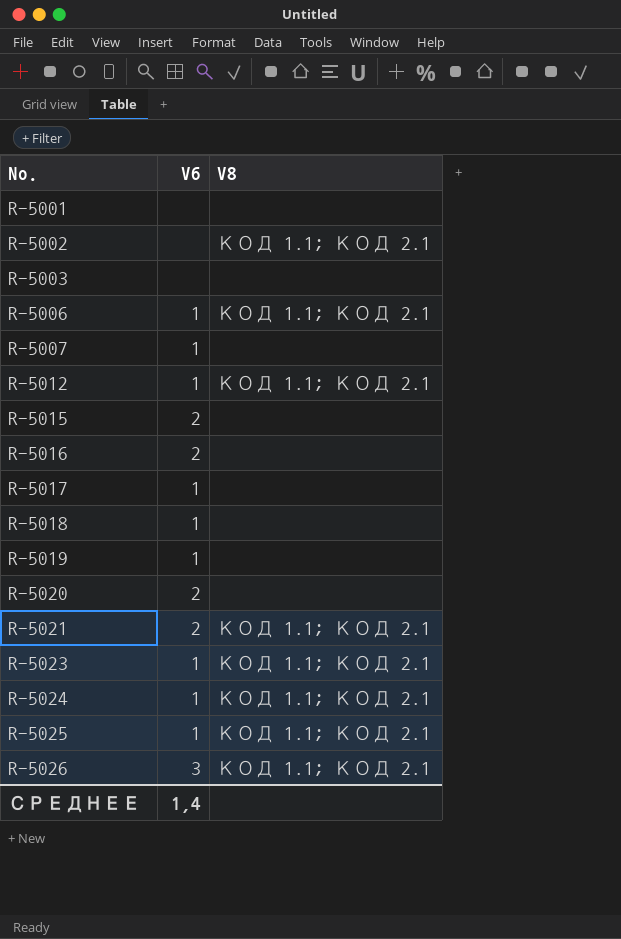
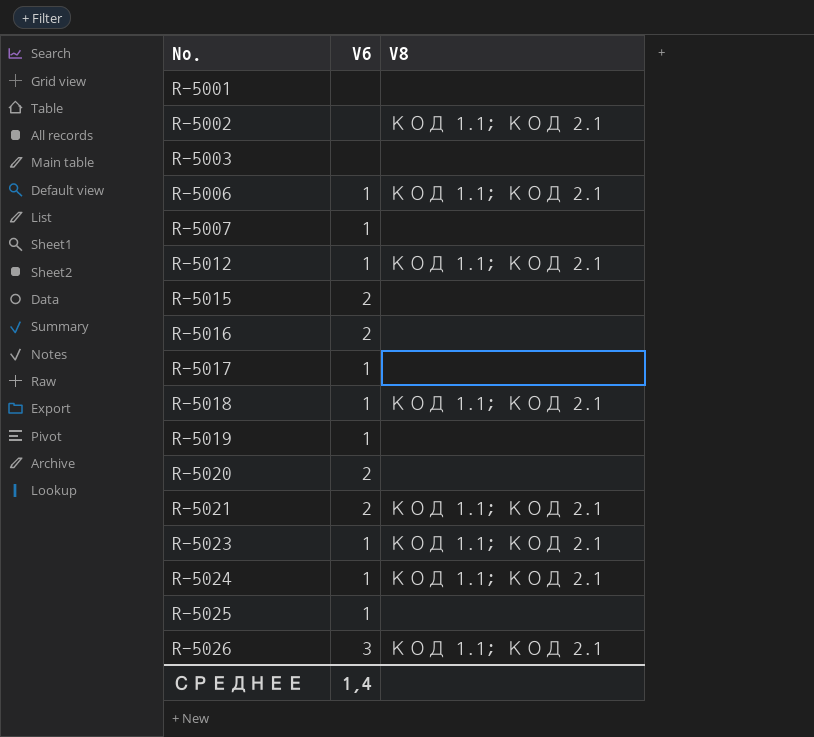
R-5018 | V8: none -> КОД 1.1; КОД 2.1
R-5025 | V8: КОД 1.1; КОД 2.1 -> none

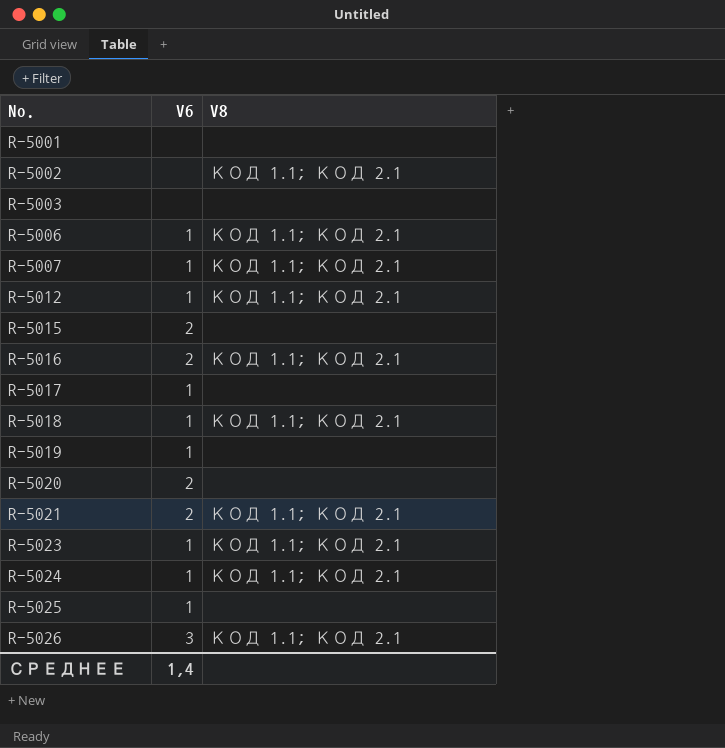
R-5007 | V8: none -> КОД 1.1; КОД 2.1
R-5016 | V8: none -> КОД 1.1; КОД 2.1

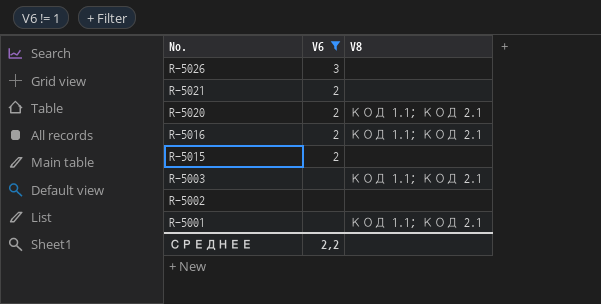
filter: none -> V6 != 1
row order: No. ascending -> No. descending
R-5026 | V8: КОД 1.1; КОД 2.1 -> none
R-5021 | V8: КОД 1.1; КОД 2.1 -> none
R-5020 | V8: none -> КОД 1.1; КОД 2.1
R-5003 | V8: none -> КОД 1.1; КОД 2.1
R-5002 | V8: КОД 1.1; КОД 2.1 -> none
R-5001 | V8: none -> КОД 1.1; КОД 2.1
СРЕДНЕЕ | V6: 1,4 -> 2,2

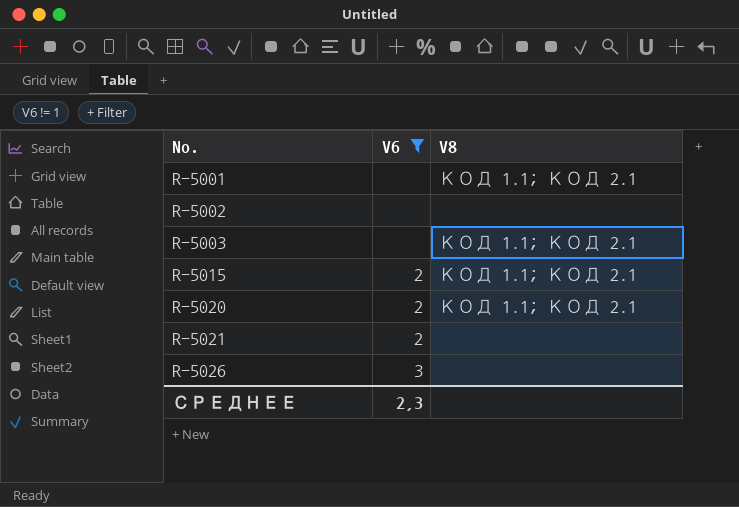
row order: No. descending -> No. ascending
row R-5016: 2 | КОД 1.1; КОД 2.1 -> none
R-5015 | V8: none -> КОД 1.1; КОД 2.1
СРЕДНЕЕ | V6: 2,2 -> 2,3

